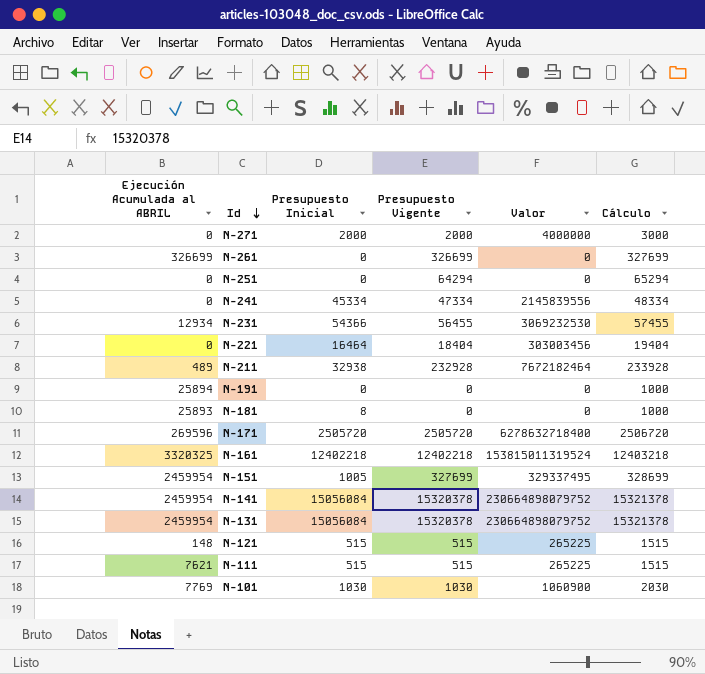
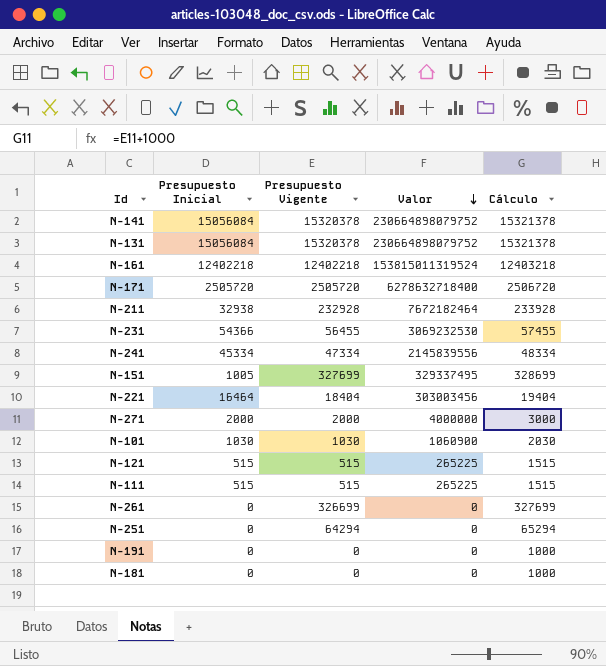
row order: Id descending -> Valor descending
column Ejecución Acumulada al ABRIL | position: 1 -> none
N-181 | Presupuesto Inicial: 8 -> 0

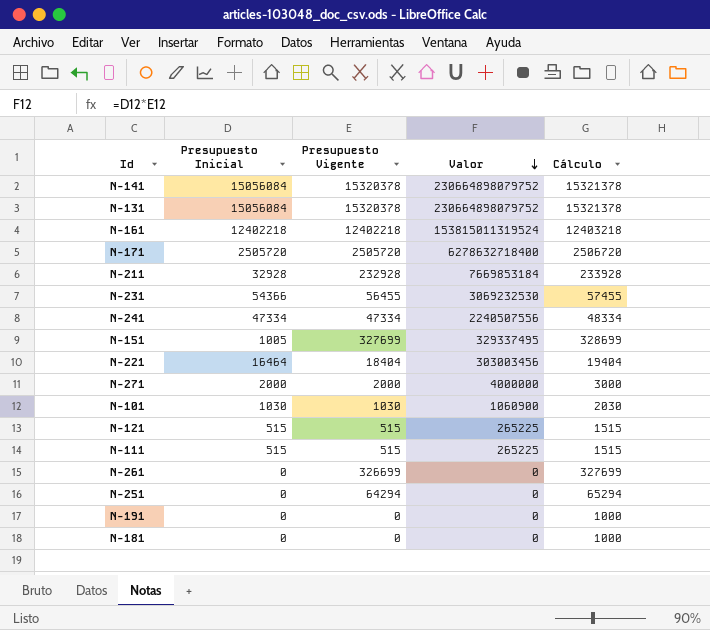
N-211 | Presupuesto Inicial: 32938 -> 32928
N-211 | Valor: 7672182464 -> 7669853184
N-241 | Presupuesto Inicial: 45334 -> 47334
N-241 | Valor: 2145839556 -> 2240507556

